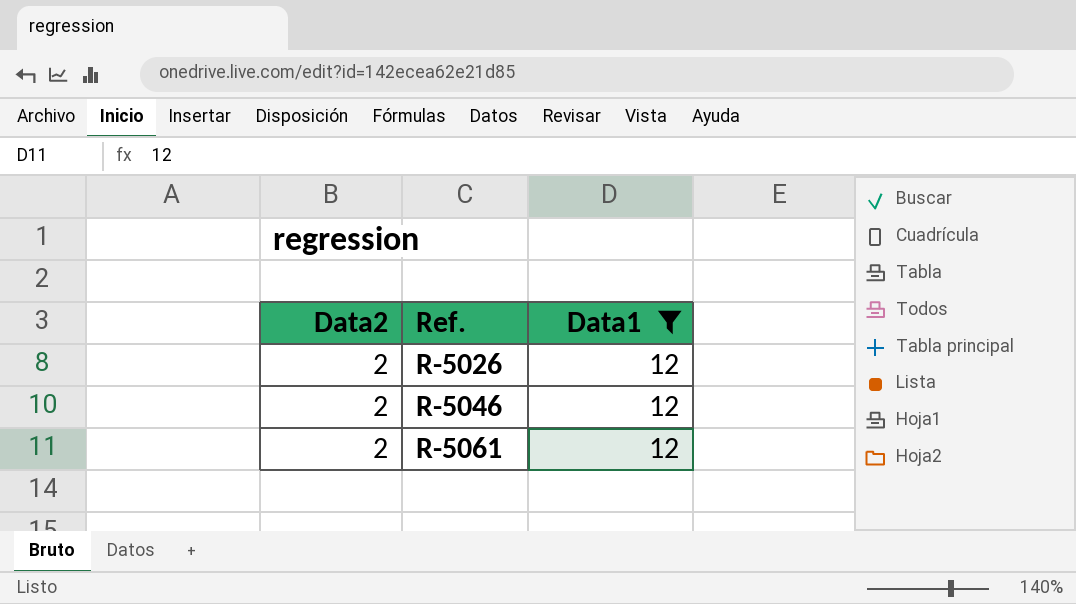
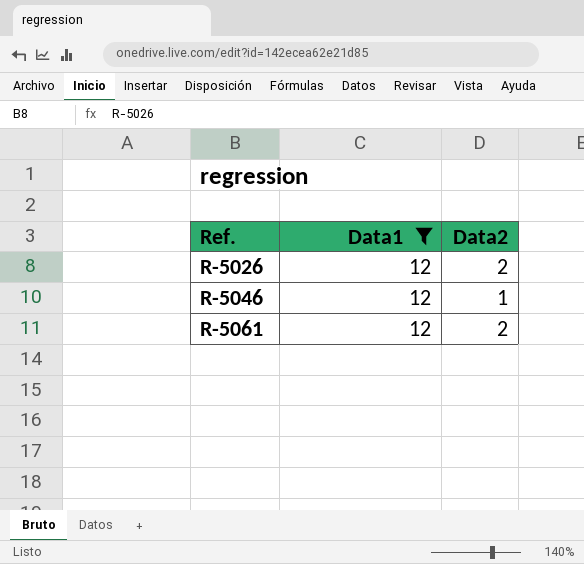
column Data2 | position: 1 -> 3
R-5046 | Data2: 2 -> 1

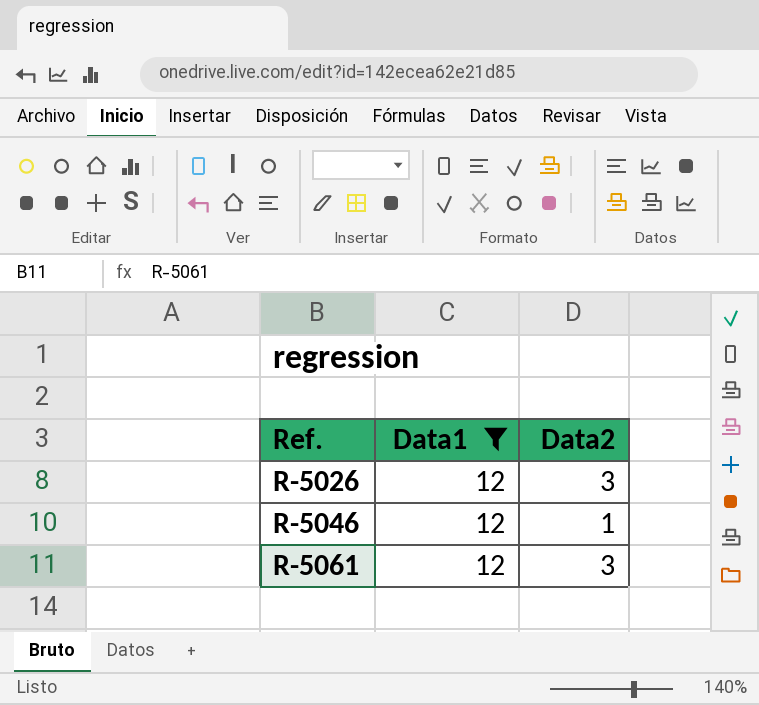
R-5026 | Data2: 2 -> 3
R-5061 | Data2: 2 -> 3

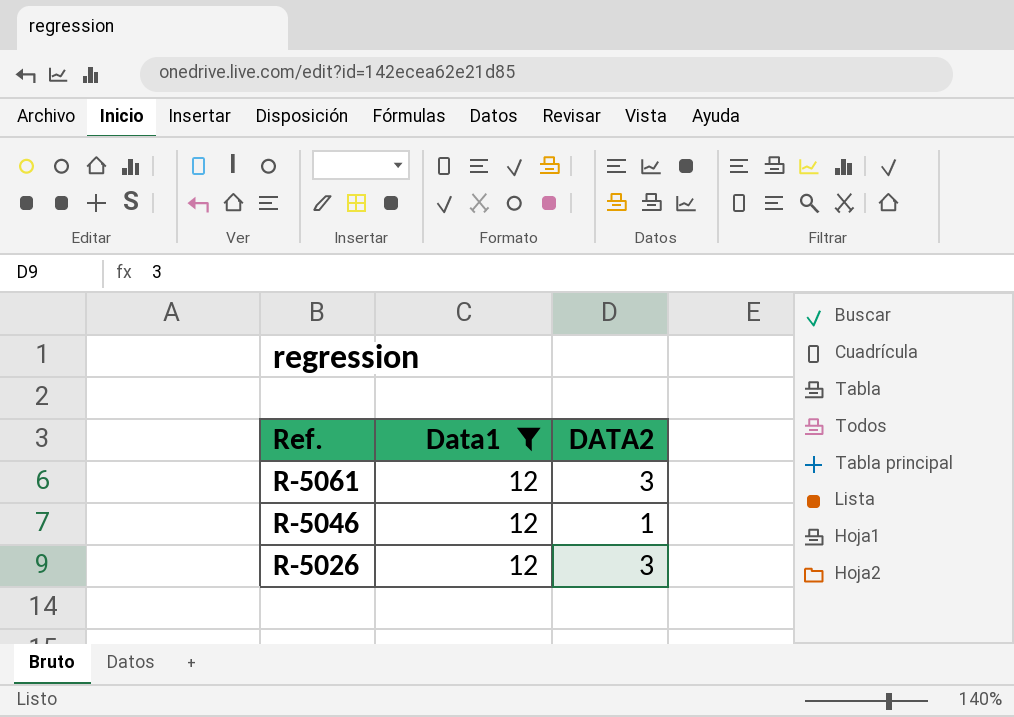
row order: Ref. ascending -> Ref. descending
column name: Data2 -> DATA2

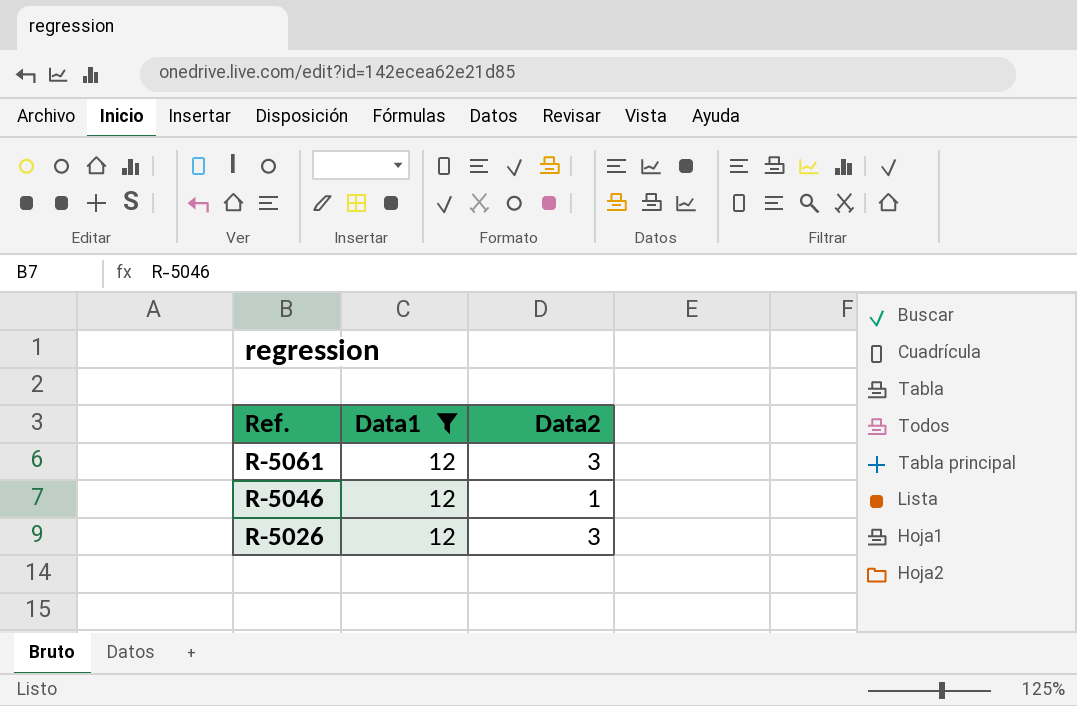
column name: DATA2 -> Data2

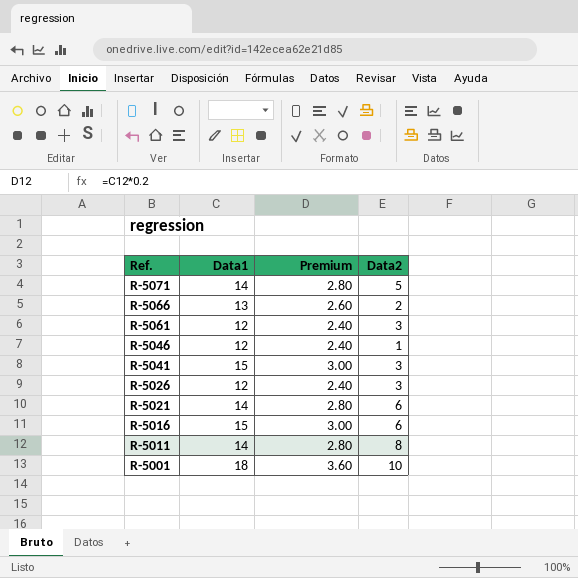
filter: Data1 = 12 -> none
column Premium | formula: none -> [Data1] * 0.2

